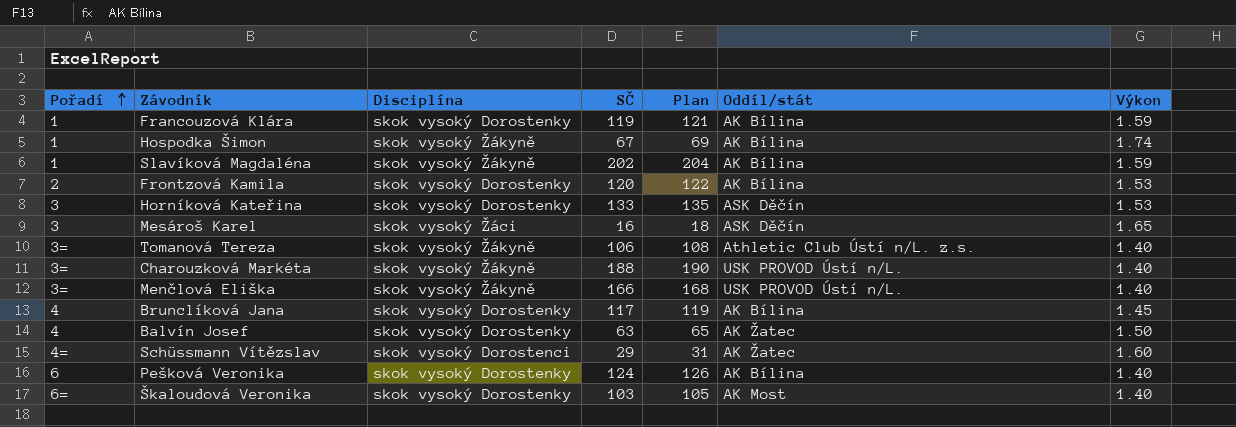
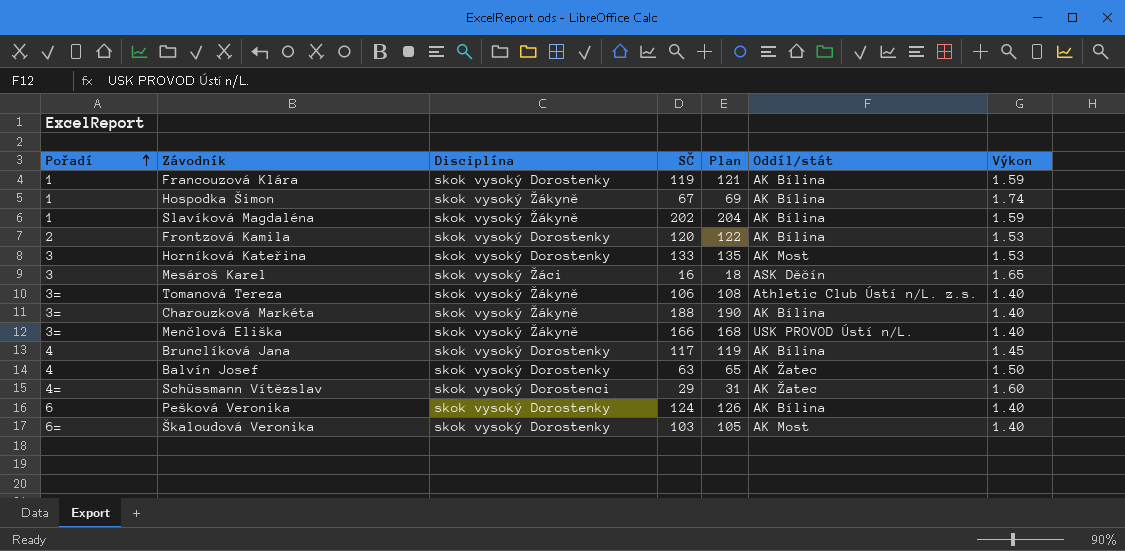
Horníková Kateřina | Oddíl/stát: ASK Děčín -> AK Most
Charouzková Markéta | Oddíl/stát: USK PROVOD Ústí n/L. -> AK Bílina

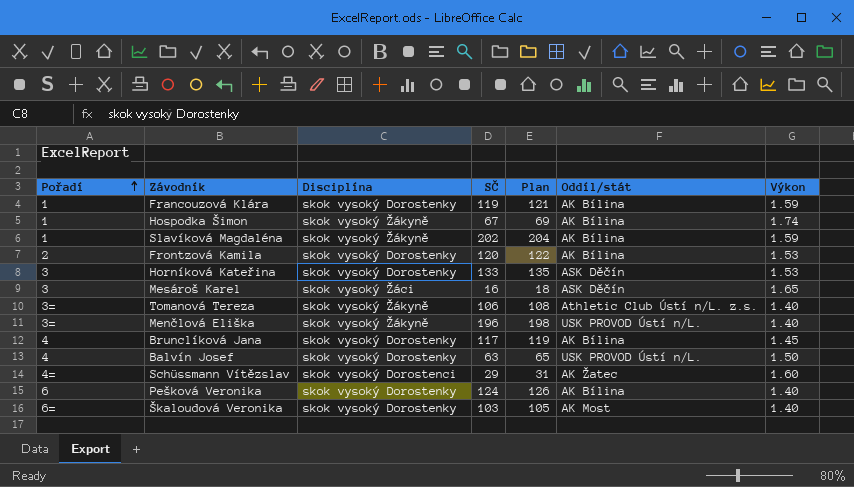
row Charouzková Markéta: 3= | skok vysoký Žákyně | 188 | 190 | AK Bílina | 1.40 -> none
Horníková Kateřina | Oddíl/stát: AK Most -> ASK Děčín
Menčlová Eliška | SČ: 166 -> 196
Menčlová Eliška | Plan: 168 -> 198
Balvín Josef | Oddíl/stát: AK Žatec -> USK PROVOD Ústí n/L.

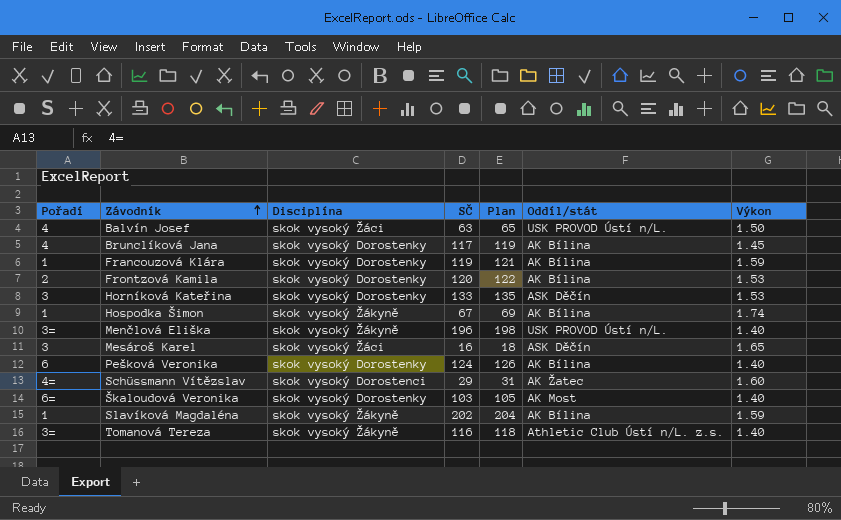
row order: Pořadí ascending -> Závodník ascending
Balvín Josef | Disciplína: skok vysoký Dorostenky -> skok vysoký Žáci
Tomanová Tereza | SČ: 106 -> 116
Tomanová Tereza | Plan: 108 -> 118

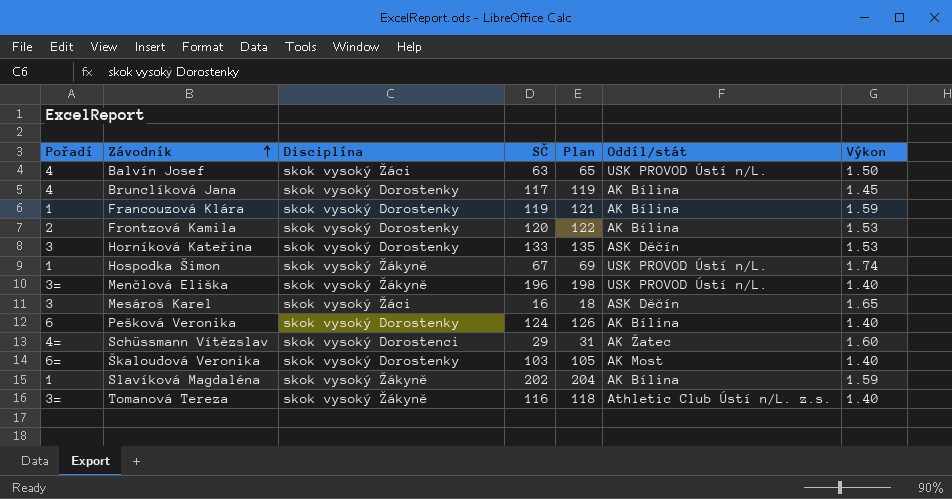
Hospodka Šimon | Oddíl/stát: AK Bílina -> USK PROVOD Ústí n/L.

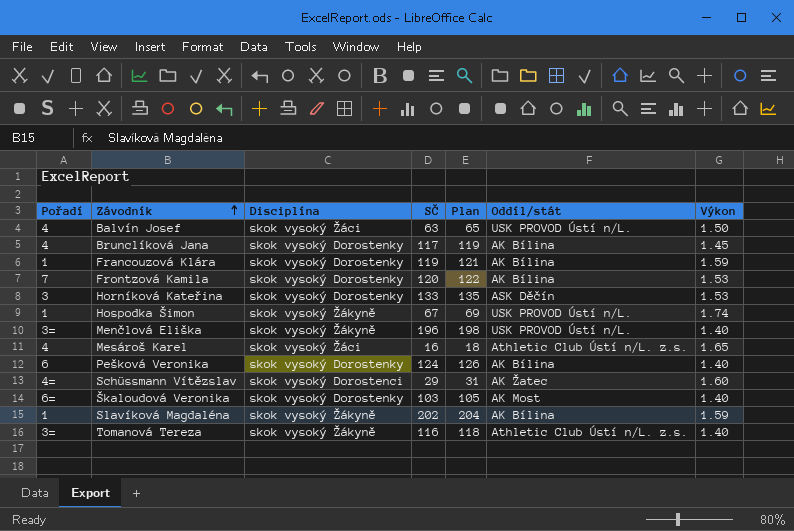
Frontzová Kamila | Pořadí: 2 -> 7
Mesároš Karel | Pořadí: 3 -> 4
Mesároš Karel | Oddíl/stát: ASK Děčín -> Athletic Club Ústí n/L. z.s.

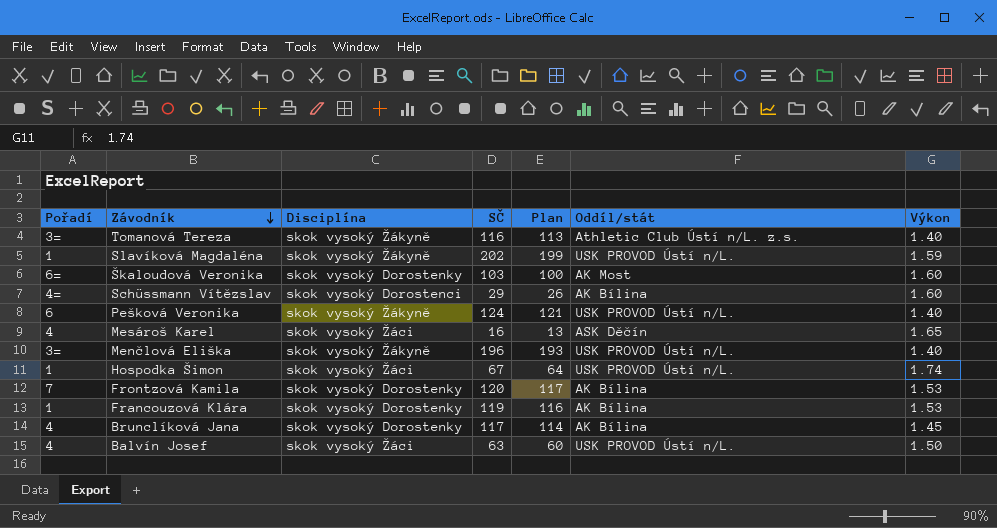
row order: Závodník ascending -> Závodník descending
column Plan | formula: [SČ] + 2 -> [SČ] - 3
row Horníková Kateřina: 3 | skok vysoký Dorostenky | 133 | 135 | ASK Děčín | 1.53 -> none
Slavíková Magdaléna | Oddíl/stát: AK Bílina -> USK PROVOD Ústí n/L.
Škaloudová Veronika | Výkon: 1.40 -> 1.60
Schüssmann Vítězslav | Oddíl/stát: AK Žatec -> AK Bílina
Pešková Veronika | Disciplína: skok vysoký Dorostenky -> skok vysoký Žákyně
Pešková Veronika | Oddíl/stát: AK Bílina -> USK PROVOD Ústí n/L.
Mesároš Karel | Oddíl/stát: Athletic Club Ústí n/L. z.s. -> ASK Děčín
Hospodka Šimon | Disciplína: skok vysoký Žákyně -> skok vysoký Žáci
Francouzová Klára | Výkon: 1.59 -> 1.53

